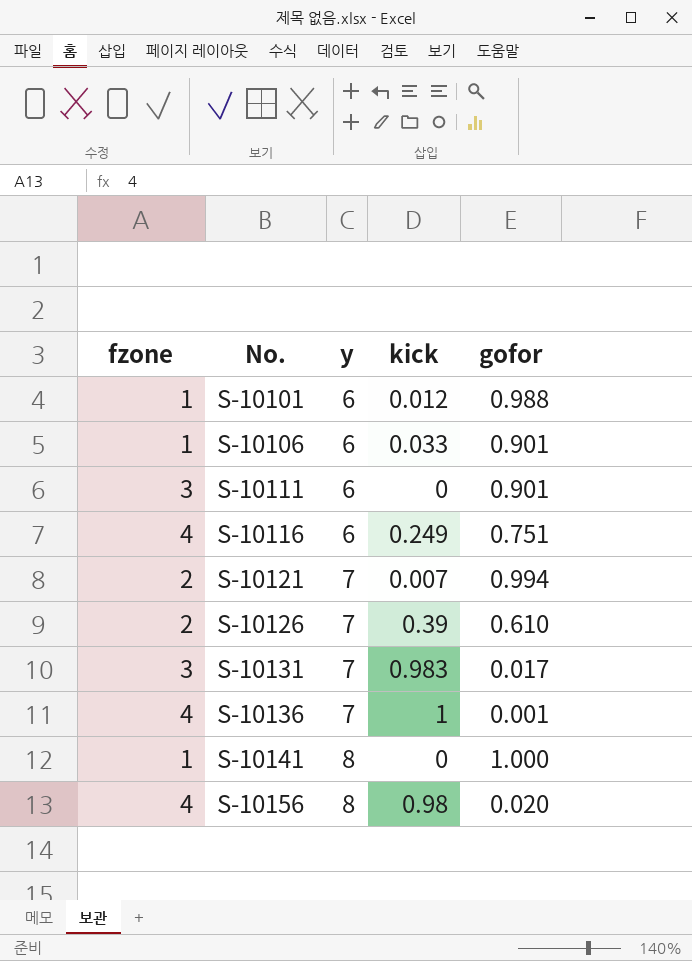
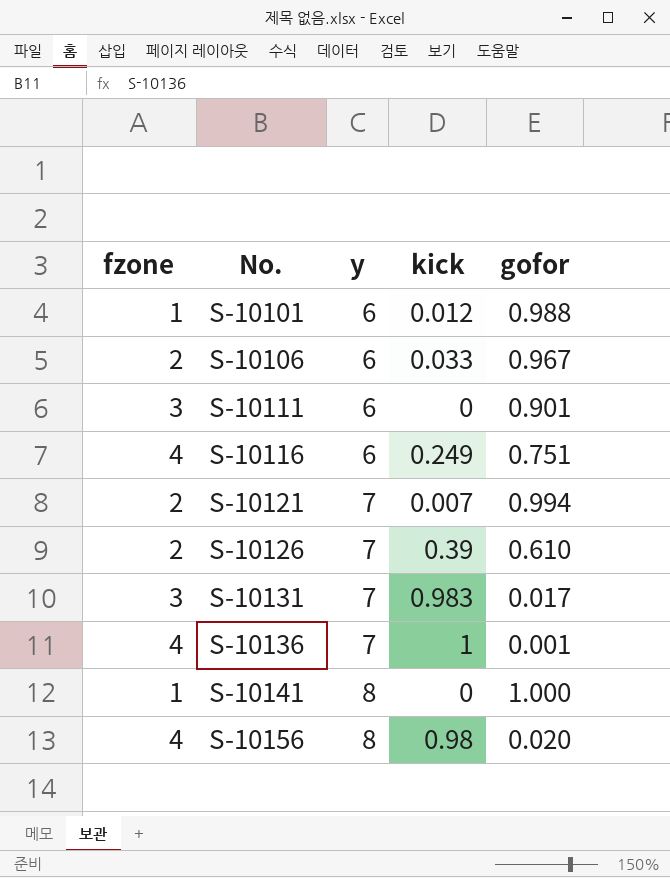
S-10106 | fzone: 1 -> 2
S-10106 | gofor: 0.901 -> 0.967

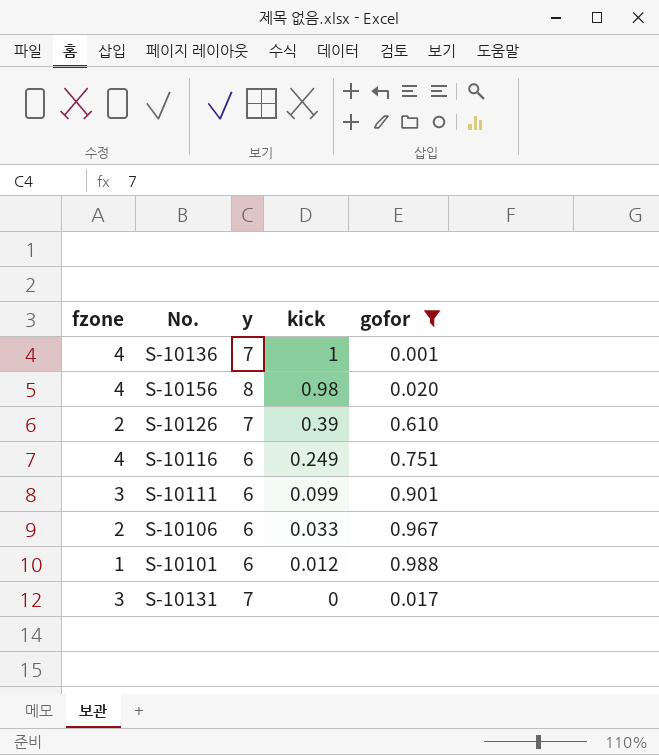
filter: none -> gofor <= 0.988
row order: No. ascending -> kick descending
S-10111 | kick: 0 -> 0.099
S-10131 | kick: 0.983 -> 0

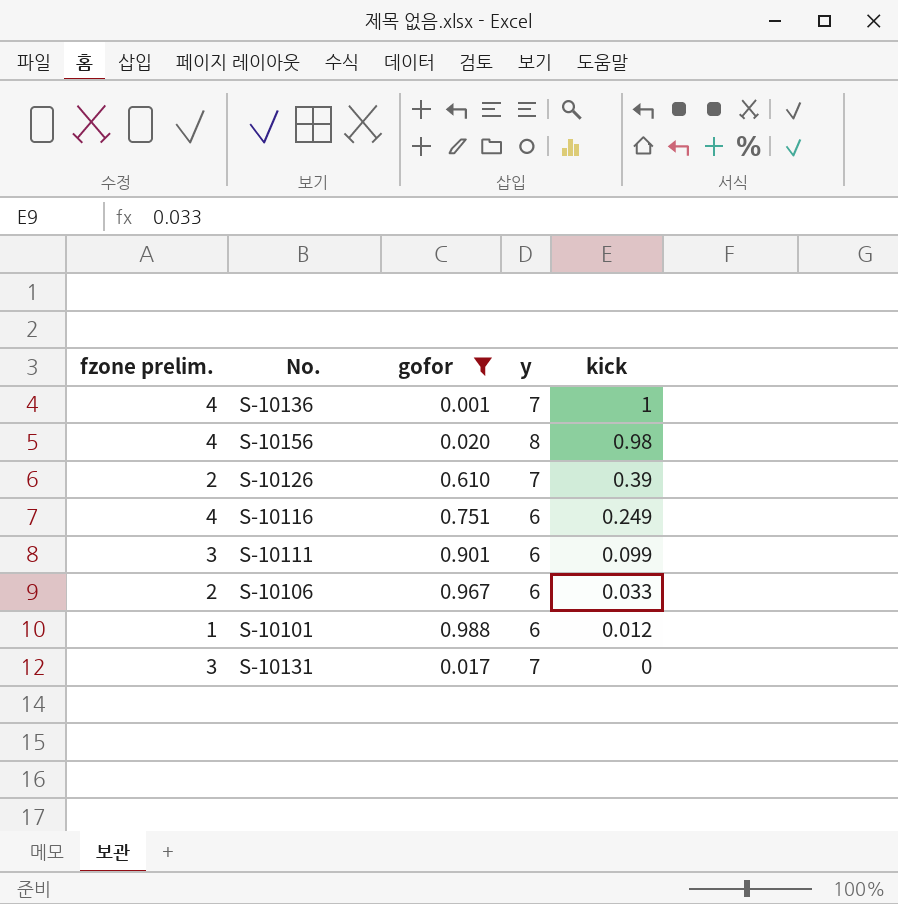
column name: fzone -> fzone prelim.
column gofor | position: 5 -> 3

